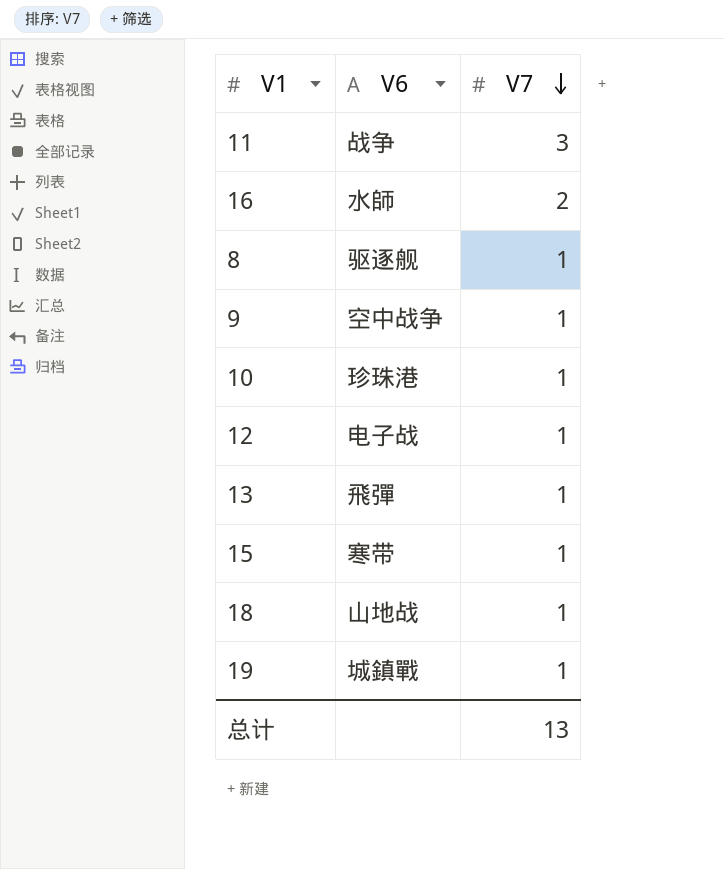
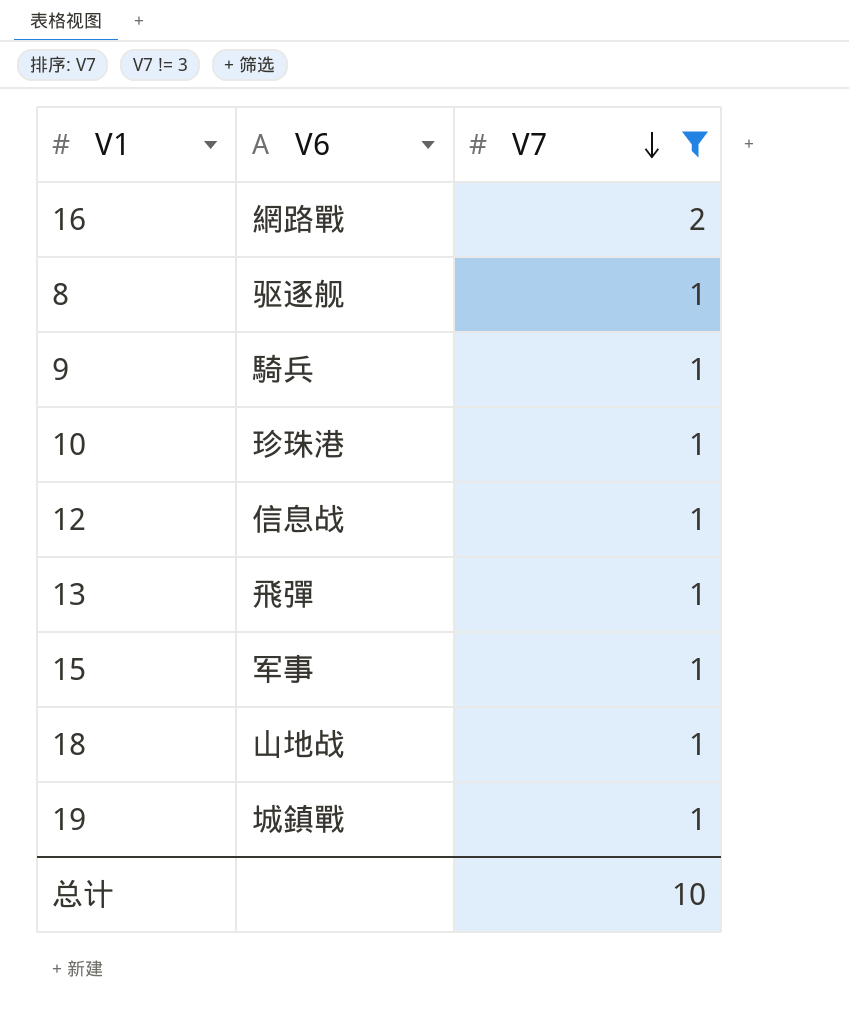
filter: none -> V7 != 3
16 | V6: 水師 -> 網路戰
9 | V6: 空中战争 -> 騎兵
12 | V6: 电子战 -> 信息战
15 | V6: 寒带 -> 军事
总计 | V7: 13 -> 10

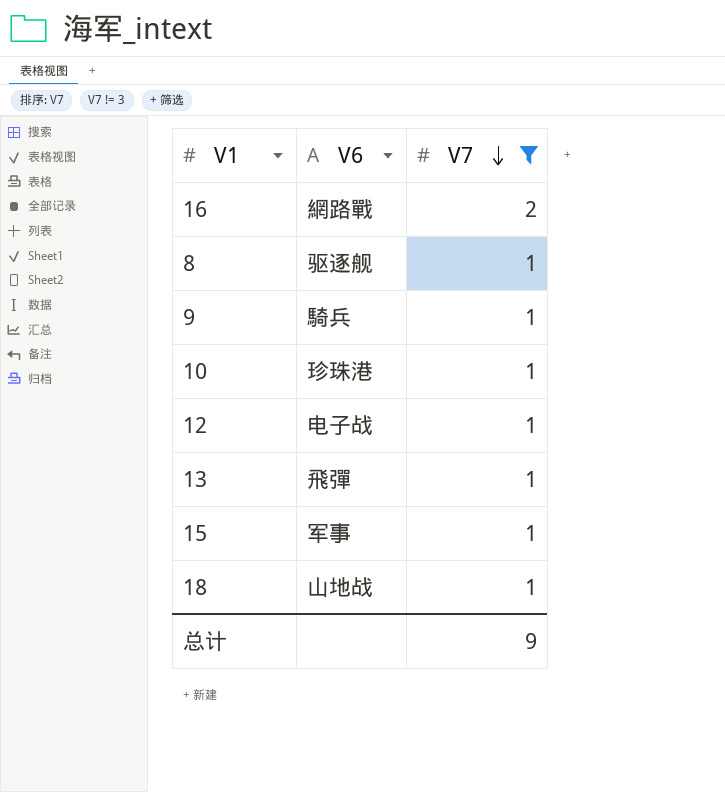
row 19: 城鎮戰 | 1 -> none
12 | V6: 信息战 -> 电子战
总计 | V7: 10 -> 9

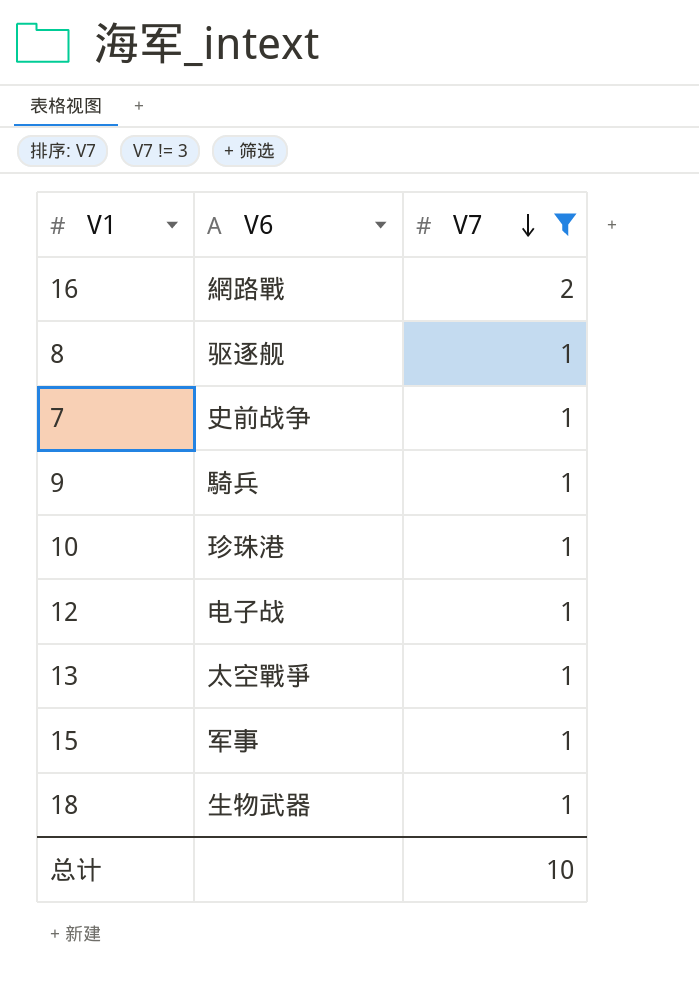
row 7: none -> 史前战争 | 1
13 | V6: 飛彈 -> 太空戰爭
18 | V6: 山地战 -> 生物武器
总计 | V7: 9 -> 10

